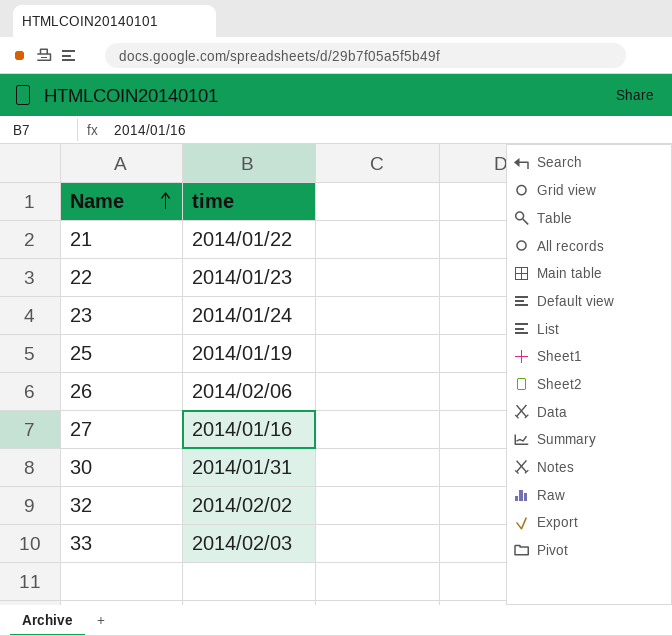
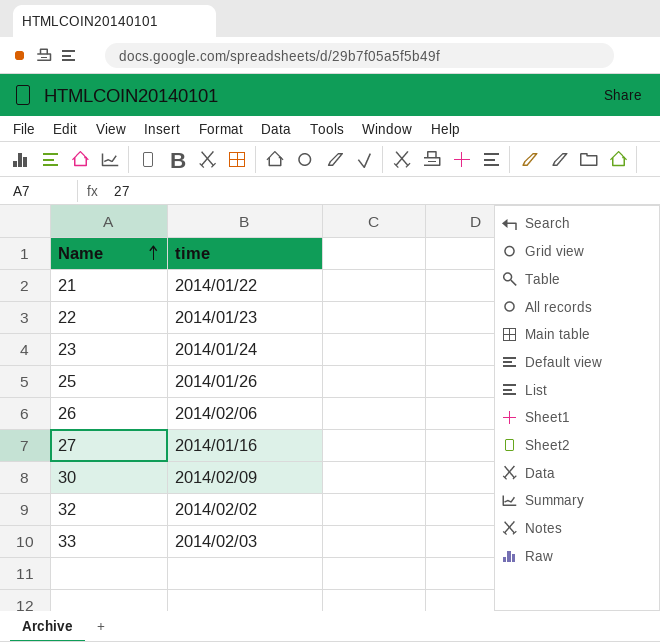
25 | time: 2014/01/19 -> 2014/01/26
30 | time: 2014/01/31 -> 2014/02/09

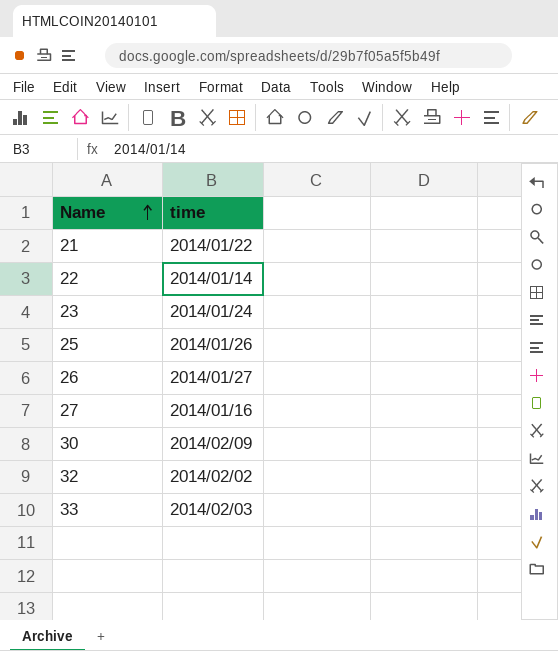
22 | time: 2014/01/23 -> 2014/01/14
26 | time: 2014/02/06 -> 2014/01/27

